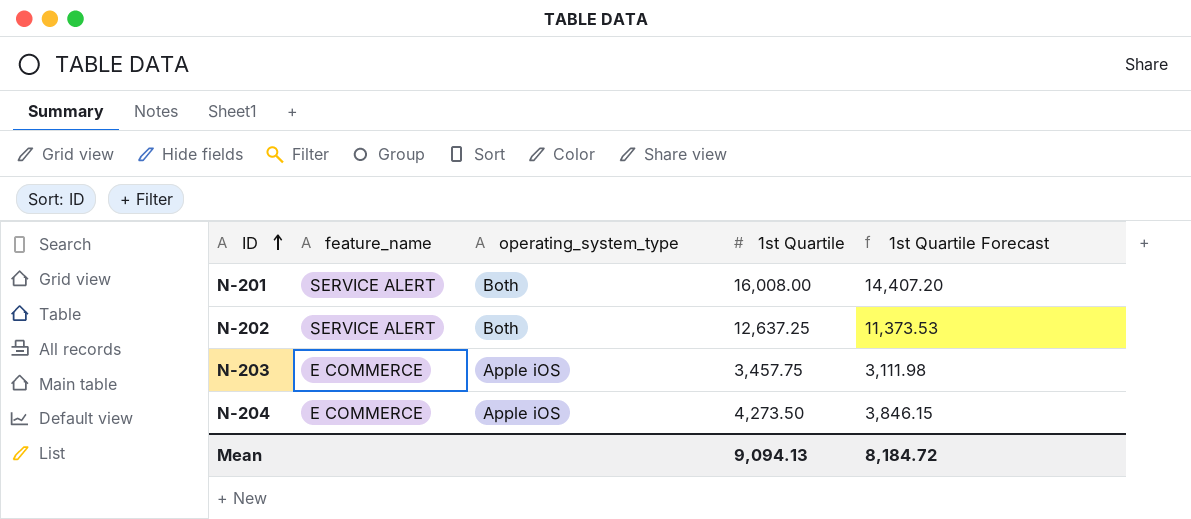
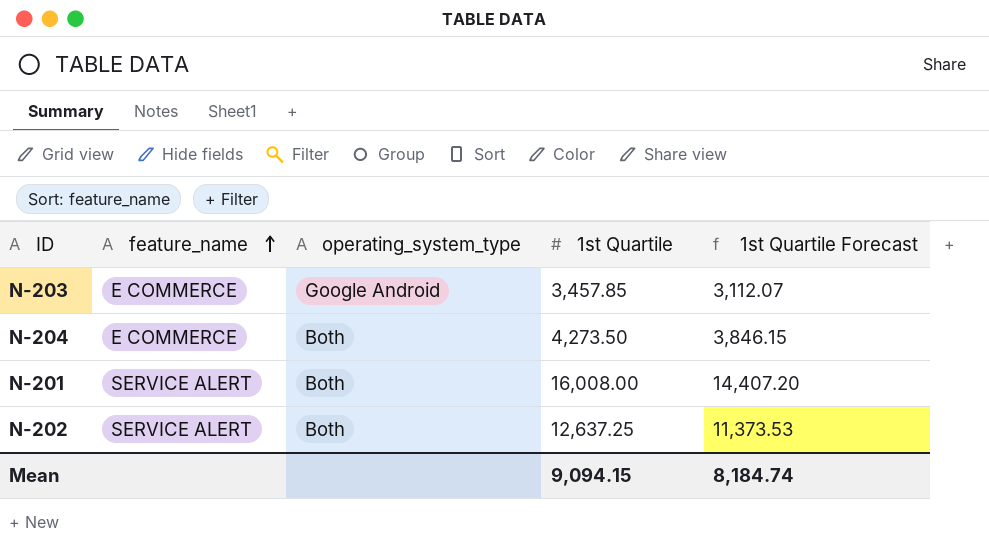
row order: ID ascending -> feature_name ascending
N-203 | operating_system_type: Apple iOS -> Google Android
N-203 | 1st Quartile: 3,457.75 -> 3,457.85
N-203 | 1st Quartile Forecast: 3,111.98 -> 3,112.07
N-204 | operating_system_type: Apple iOS -> Both
Mean | 1st Quartile: 9,094.13 -> 9,094.15
Mean | 1st Quartile Forecast: 8,184.72 -> 8,184.74

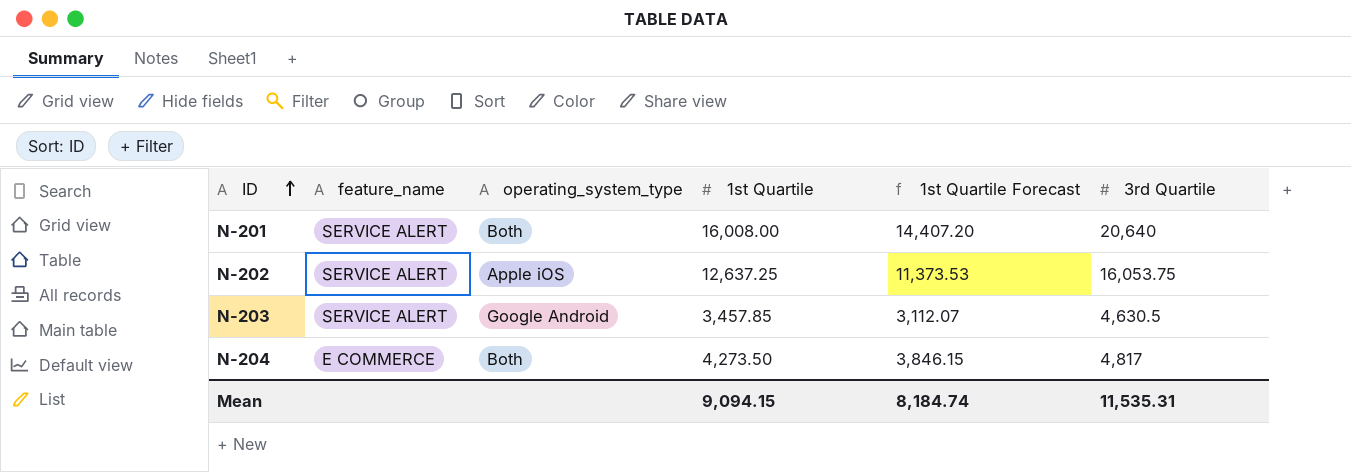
row order: feature_name ascending -> ID ascending
column 3rd Quartile | position: none -> 6
N-202 | operating_system_type: Both -> Apple iOS
N-203 | feature_name: E COMMERCE -> SERVICE ALERT

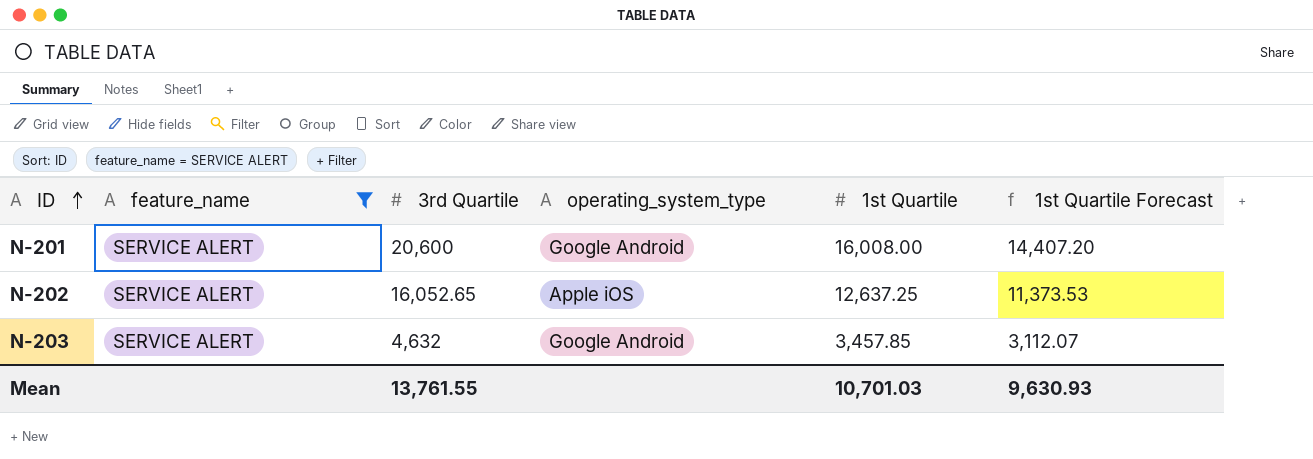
filter: none -> feature_name = SERVICE ALERT
column 3rd Quartile | position: 6 -> 3
N-201 | 3rd Quartile: 20,640 -> 20,600
N-201 | operating_system_type: Both -> Google Android
N-202 | 3rd Quartile: 16,053.75 -> 16,052.65
N-203 | 3rd Quartile: 4,630.5 -> 4,632
Mean | 3rd Quartile: 11,535.31 -> 13,761.55
Mean | 1st Quartile: 9,094.15 -> 10,701.03
Mean | 1st Quartile Forecast: 8,184.74 -> 9,630.93

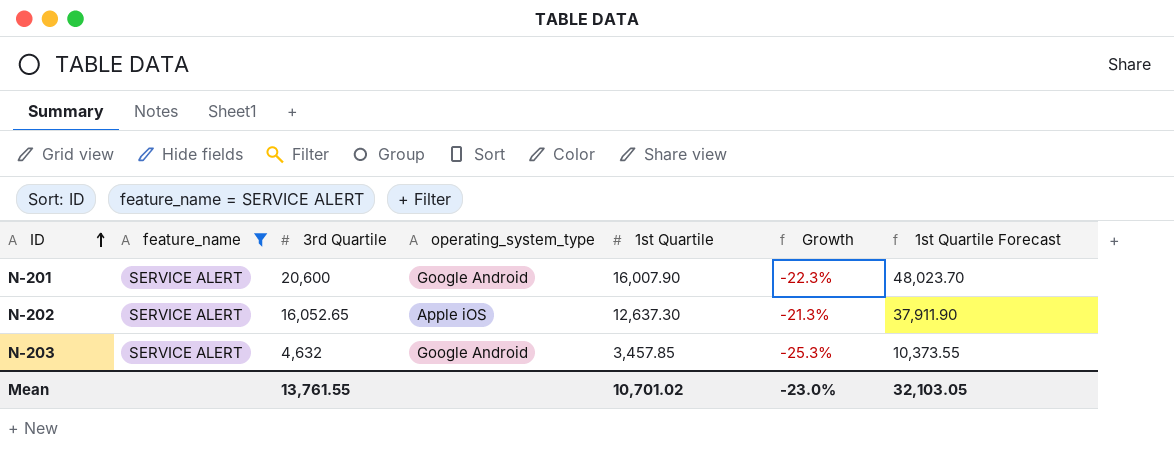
column Growth | formula: none -> ([1st Quartile] - [3rd Quartile]) / [3rd Quartile]
column 1st Quartile Forecast | formula: [1st Quartile] * 0.9 -> [1st Quartile] * 3
N-201 | 1st Quartile: 16,008.00 -> 16,007.90
N-202 | 1st Quartile: 12,637.25 -> 12,637.30
Mean | 1st Quartile: 10,701.03 -> 10,701.02
Mean | 1st Quartile Forecast: 9,630.93 -> 32,103.05

